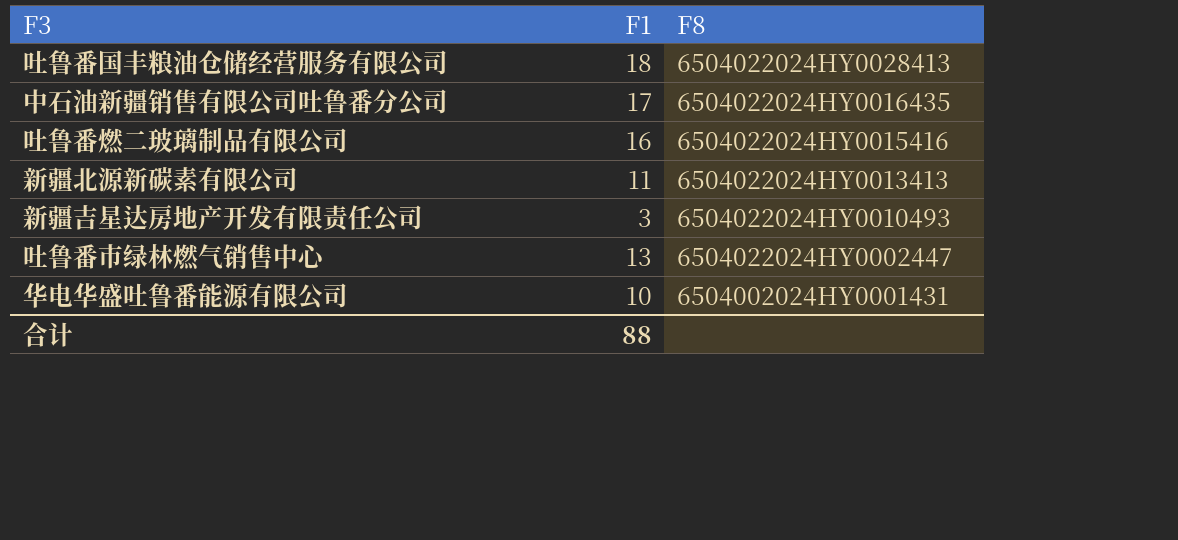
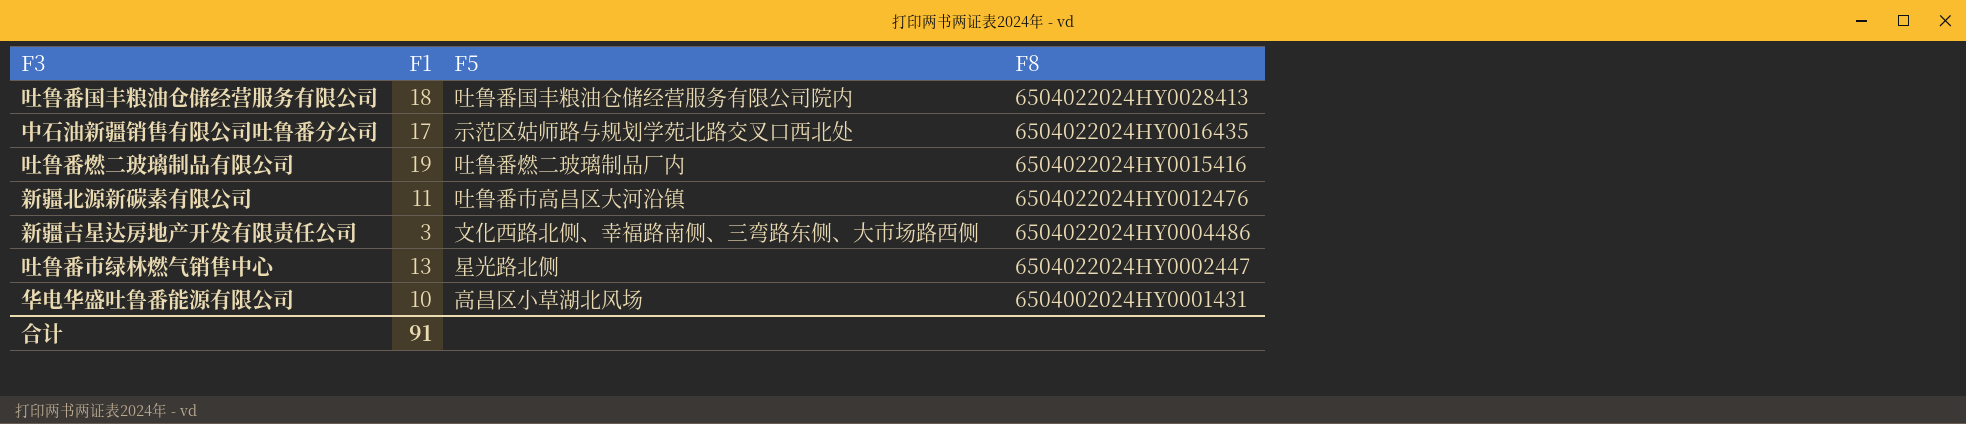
column F5 | position: none -> 3
吐鲁番燃二玻璃制品有限公司 | F1: 16 -> 19
新疆北源新碳素有限公司 | F8: 6504022024HY0013413 -> 6504022024HY0012476
新疆吉星达房地产开发有限责任公司 | F8: 6504022024HY0010493 -> 6504022024HY0004486
合计 | F1: 88 -> 91

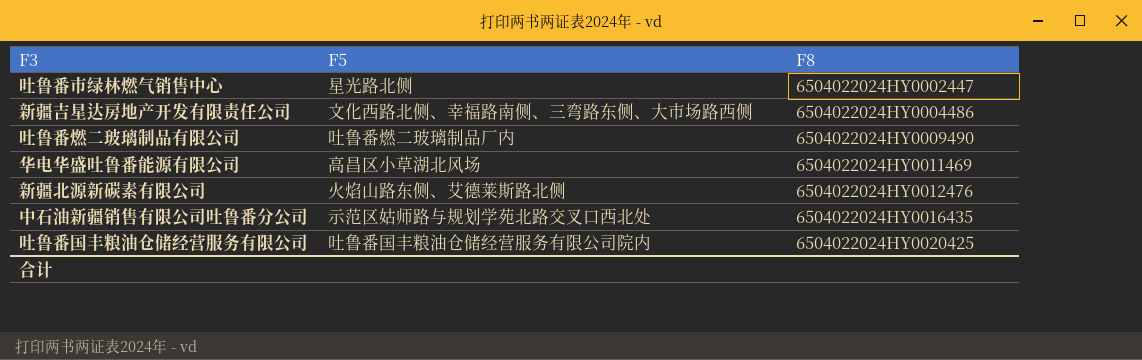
row order: F8 descending -> F8 ascending
column F1 | position: 2 -> none
吐鲁番燃二玻璃制品有限公司 | F8: 6504022024HY0015416 -> 6504022024HY0009490
华电华盛吐鲁番能源有限公司 | F8: 6504002024HY0001431 -> 6504022024HY0011469
新疆北源新碳素有限公司 | F5: 吐鲁番市高昌区大河沿镇 -> 火焰山路东侧、艾德莱斯路北侧
吐鲁番国丰粮油仓储经营服务有限公司 | F8: 6504022024HY0028413 -> 6504022024HY0020425

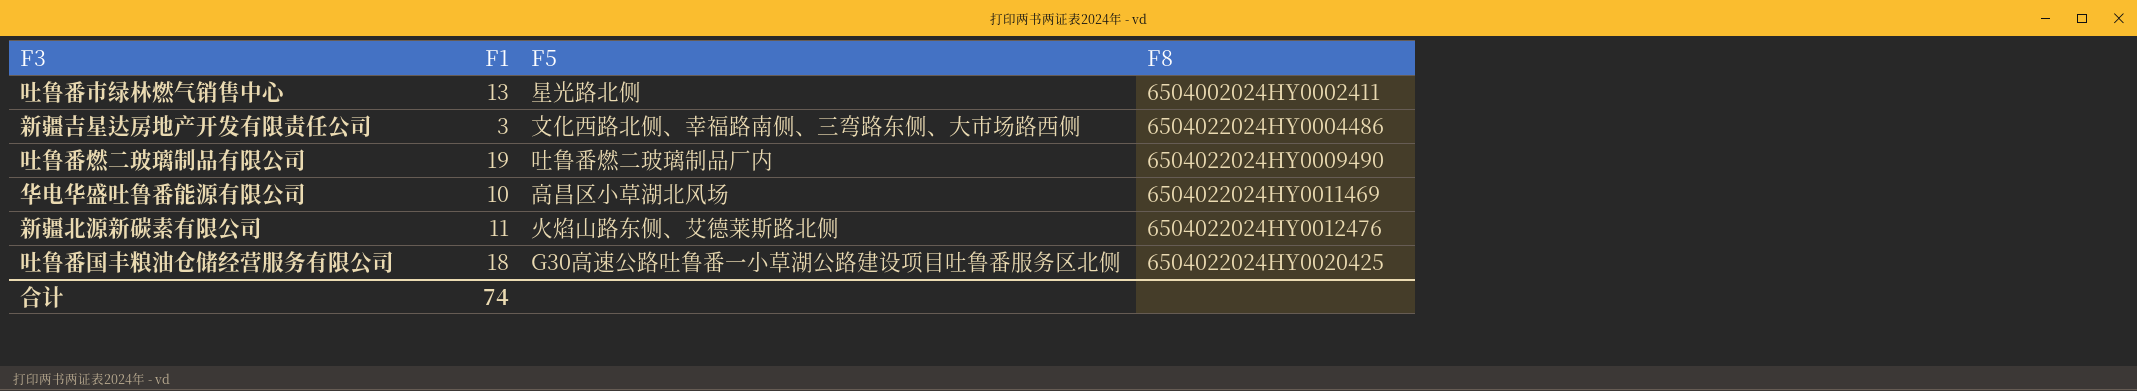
column F1 | position: none -> 2
row 中石油新疆销售有限公司吐鲁番分公司: 示范区姑师路与规划学苑北路交叉口西北处 | 6504022024HY0016435 -> none
吐鲁番市绿林燃气销售中心 | F8: 6504022024HY0002447 -> 6504002024HY0002411
吐鲁番国丰粮油仓储经营服务有限公司 | F5: 吐鲁番国丰粮油仓储经营服务有限公司院内 -> G30高速公路吐鲁番一小草湖公路建设项目吐鲁番服务区北侧

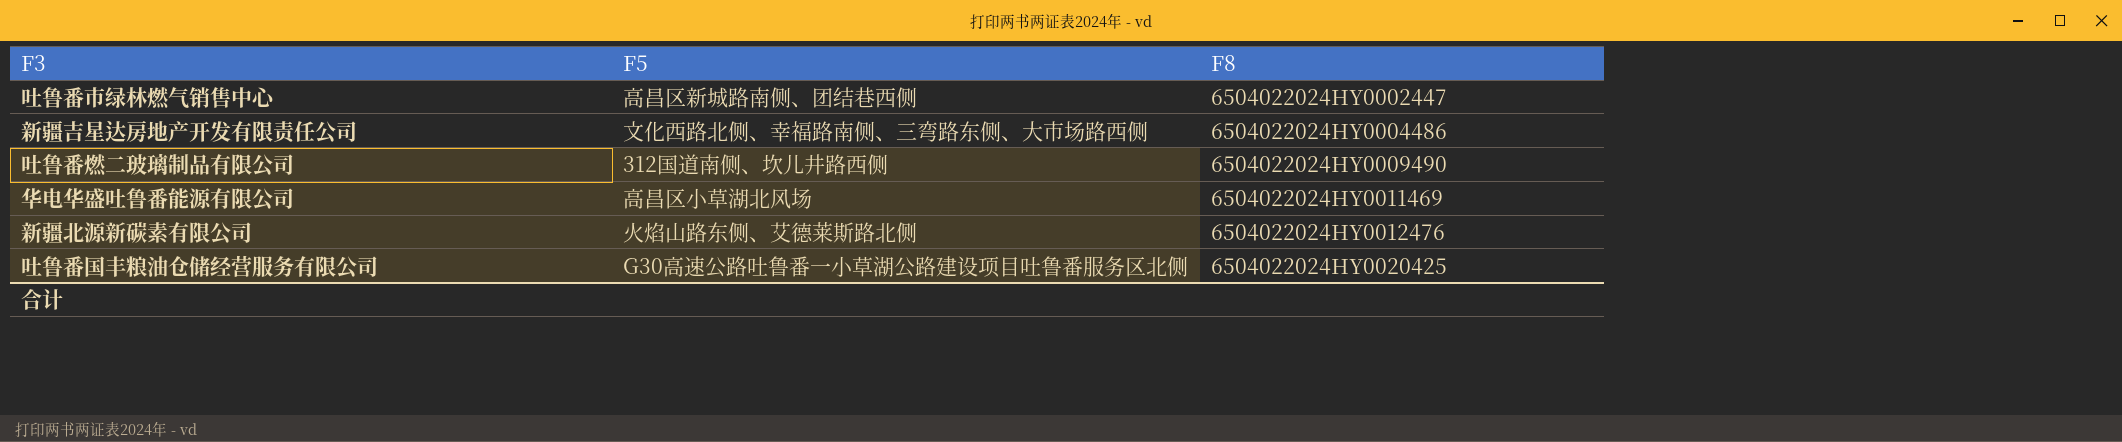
column F1 | position: 2 -> none
吐鲁番市绿林燃气销售中心 | F5: 星光路北侧 -> 高昌区新城路南侧、团结巷西侧
吐鲁番市绿林燃气销售中心 | F8: 6504002024HY0002411 -> 6504022024HY0002447
吐鲁番燃二玻璃制品有限公司 | F5: 吐鲁番燃二玻璃制品厂内 -> 312国道南侧、坎儿井路西侧

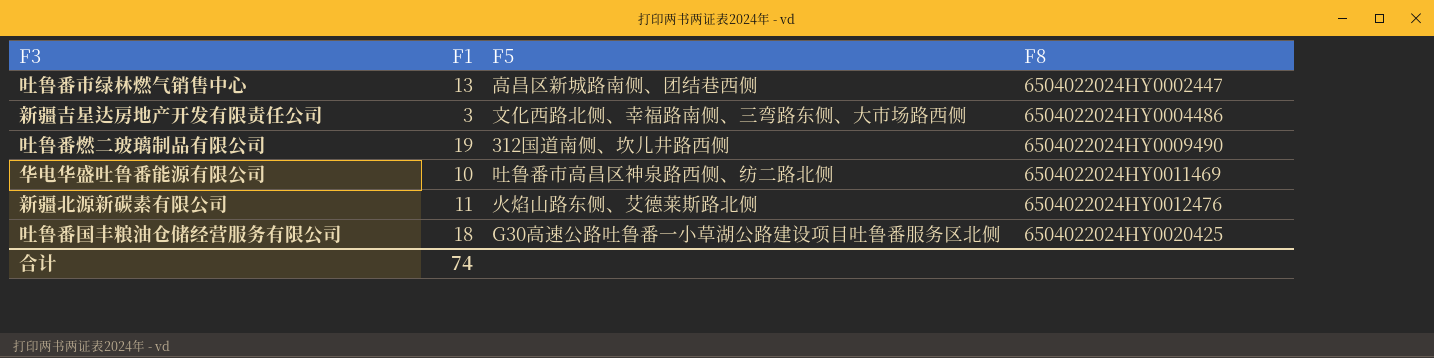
column F1 | position: none -> 2
华电华盛吐鲁番能源有限公司 | F5: 高昌区小草湖北风场 -> 吐鲁番市高昌区神泉路西侧、纺二路北侧

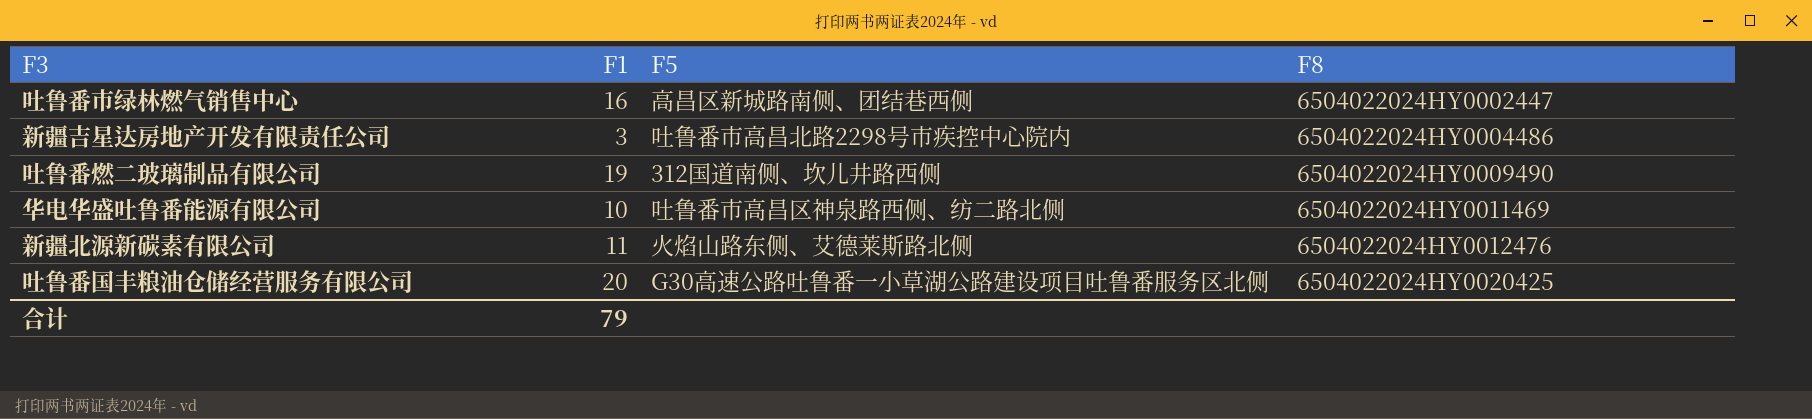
吐鲁番市绿林燃气销售中心 | F1: 13 -> 16
新疆吉星达房地产开发有限责任公司 | F5: 文化西路北侧、幸福路南侧、三弯路东侧、大市场路西侧 -> 吐鲁番市高昌北路2298号市疾控中心院内
吐鲁番国丰粮油仓储经营服务有限公司 | F1: 18 -> 20
合计 | F1: 74 -> 79

